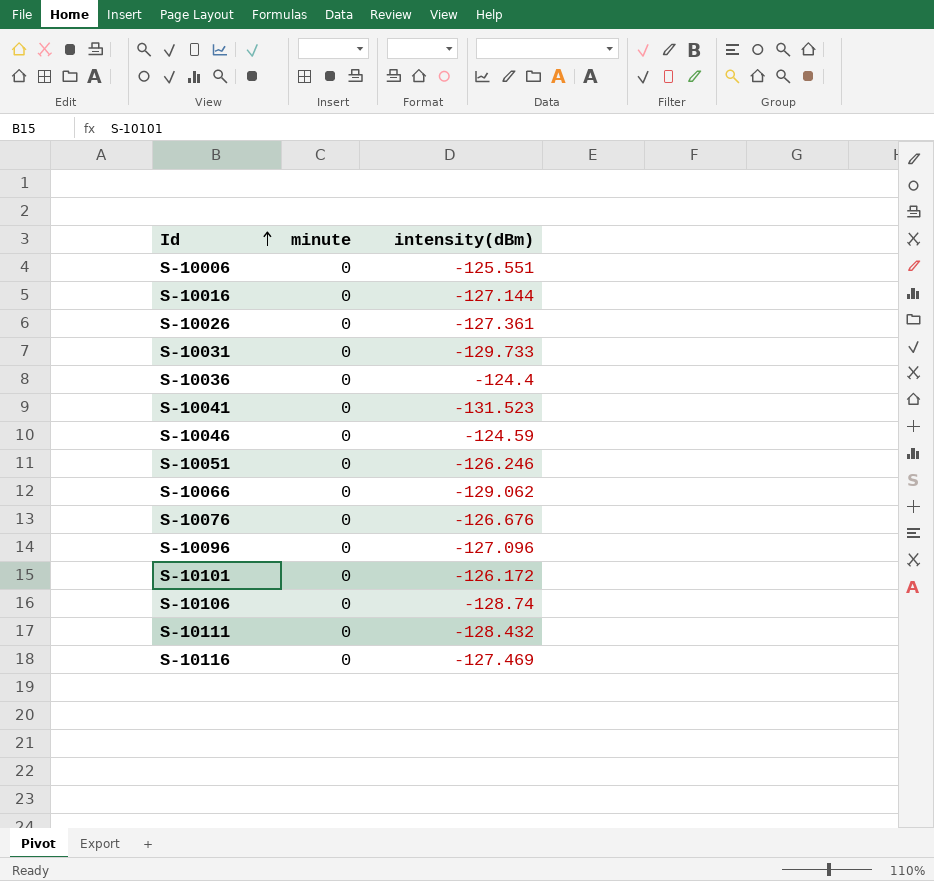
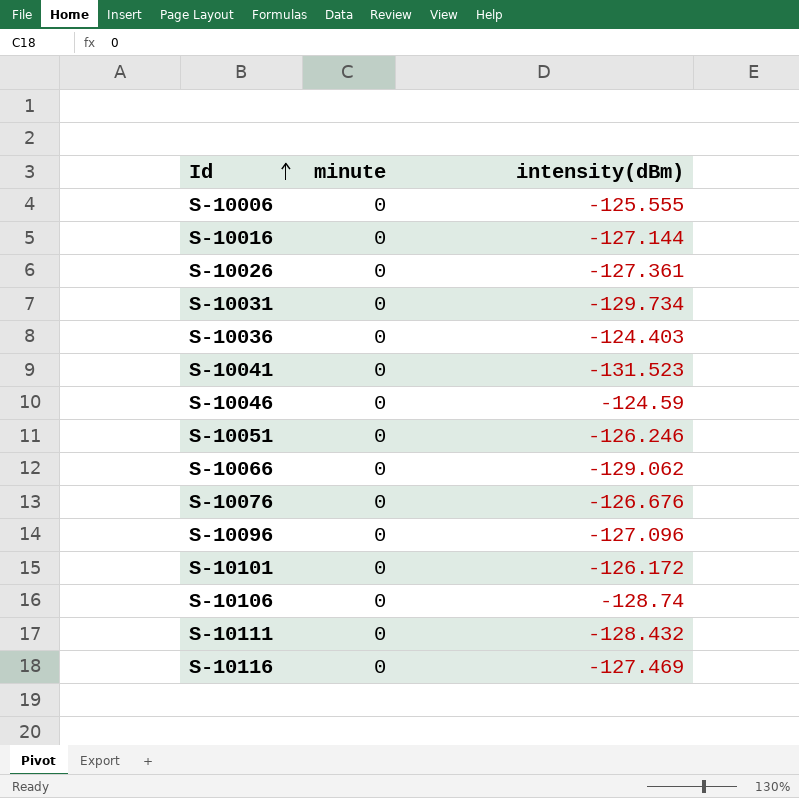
S-10006 | intensity(dBm): -125.551 -> -125.555
S-10031 | intensity(dBm): -129.733 -> -129.734
S-10036 | intensity(dBm): -124.4 -> -124.403

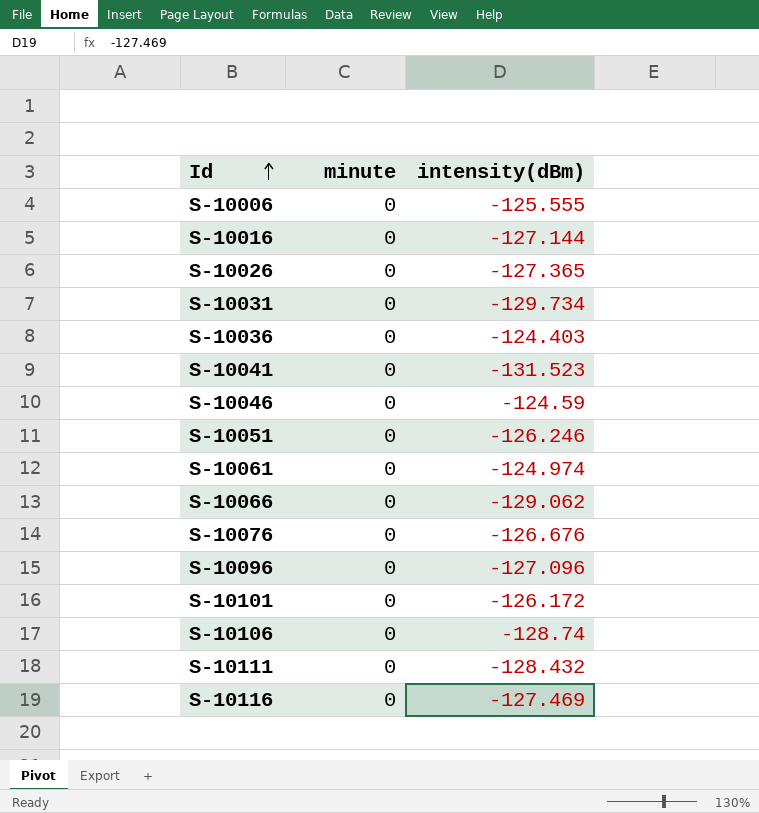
S-10026 | intensity(dBm): -127.361 -> -127.365
row S-10061: none -> 0 | -124.974

